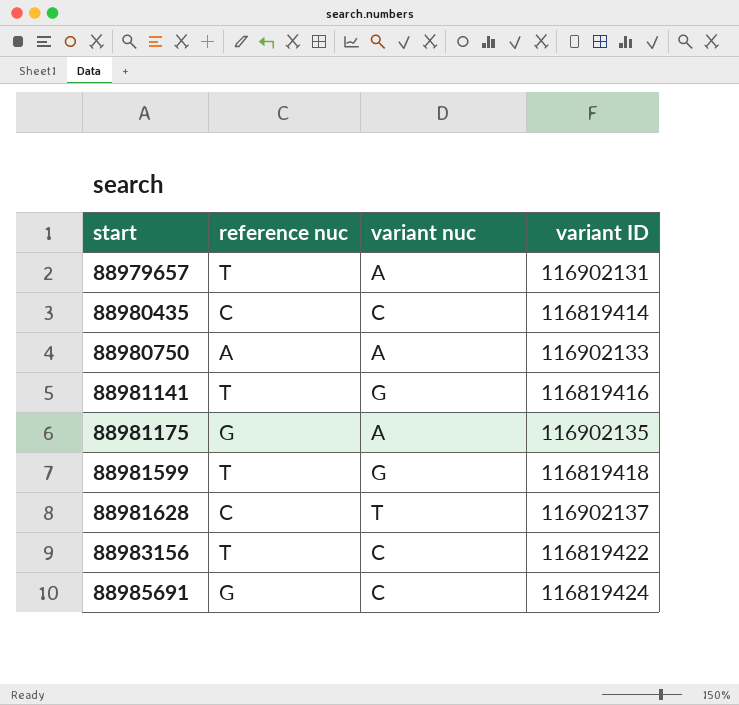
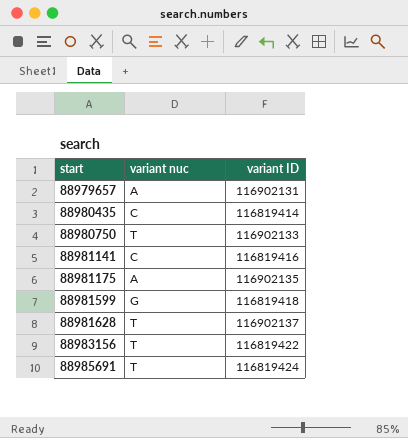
column reference nuc | position: 2 -> none
88980750 | variant nuc: A -> T
88981141 | variant nuc: G -> C
88983156 | variant nuc: C -> T
88985691 | variant nuc: C -> T

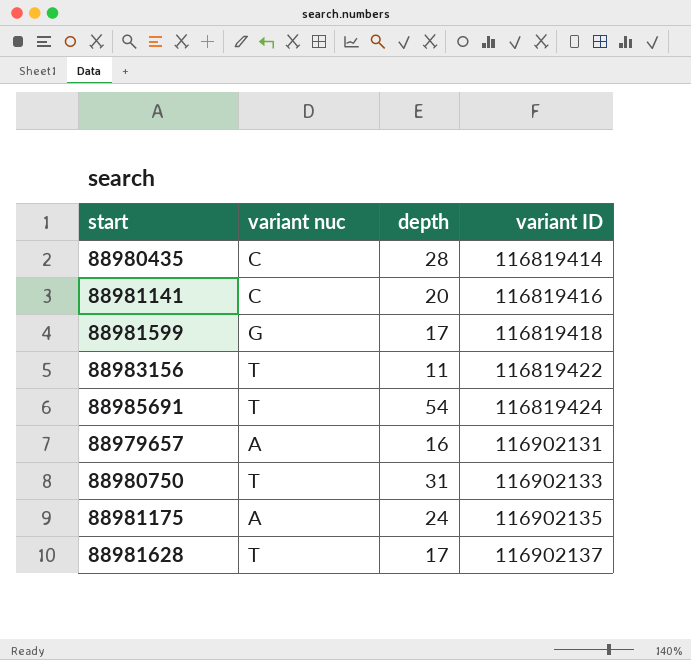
row order: start ascending -> variant ID ascending
column depth | position: none -> 3

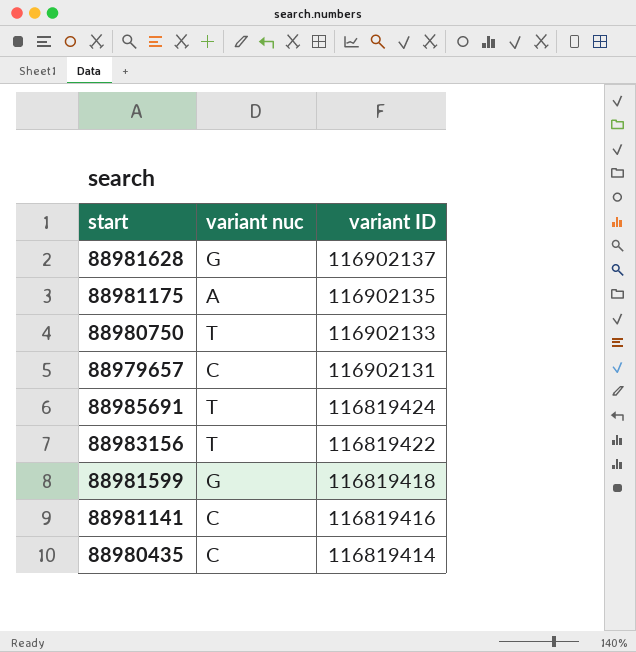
row order: variant ID ascending -> variant ID descending
column depth | position: 3 -> none
88981628 | variant nuc: T -> G
88979657 | variant nuc: A -> C

